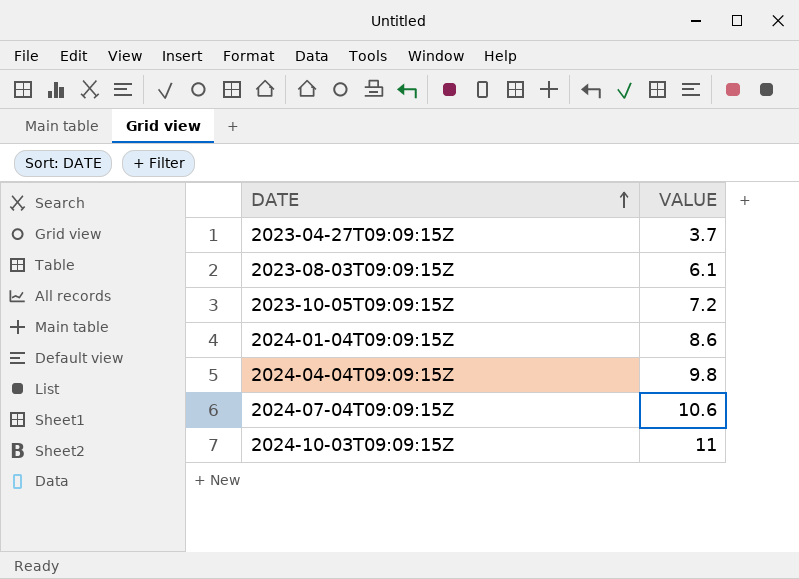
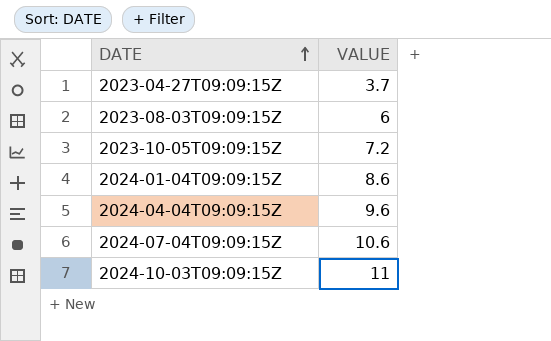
2023-08-03T09:09:15Z | VALUE: 6.1 -> 6
2024-04-04T09:09:15Z | VALUE: 9.8 -> 9.6

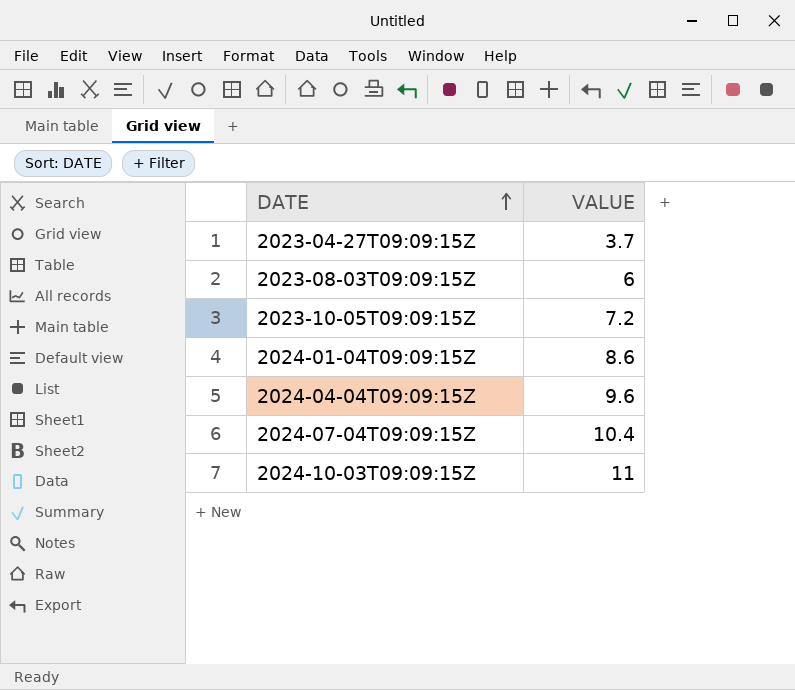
2024-07-04T09:09:15Z | VALUE: 10.6 -> 10.4

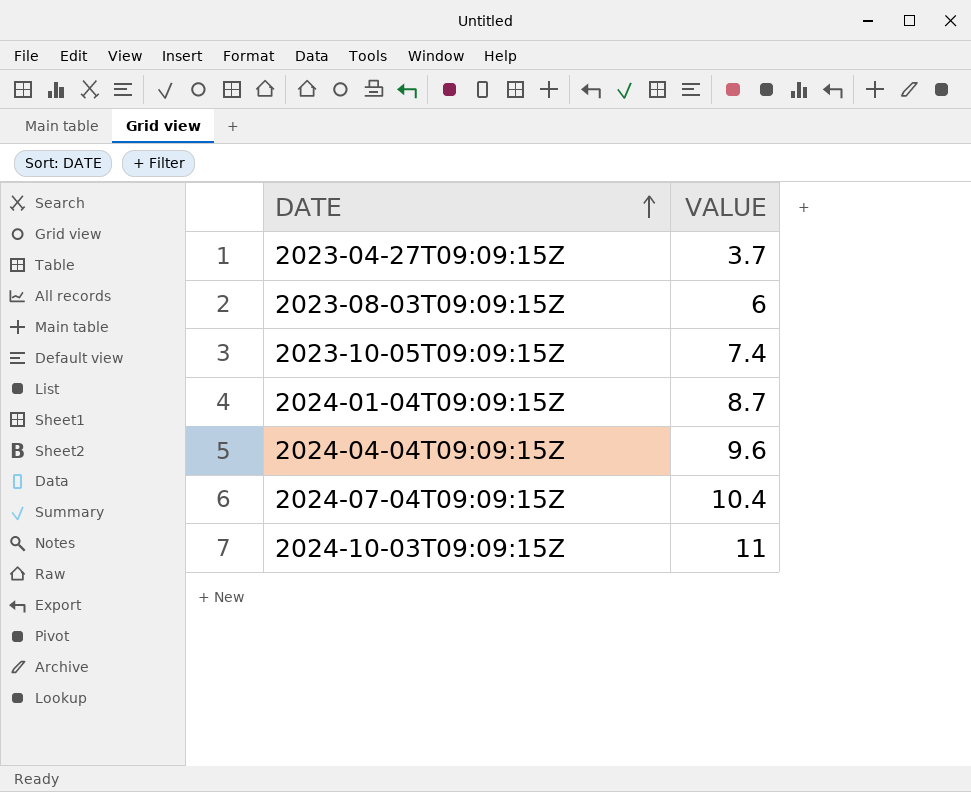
2023-10-05T09:09:15Z | VALUE: 7.2 -> 7.4
2024-01-04T09:09:15Z | VALUE: 8.6 -> 8.7

